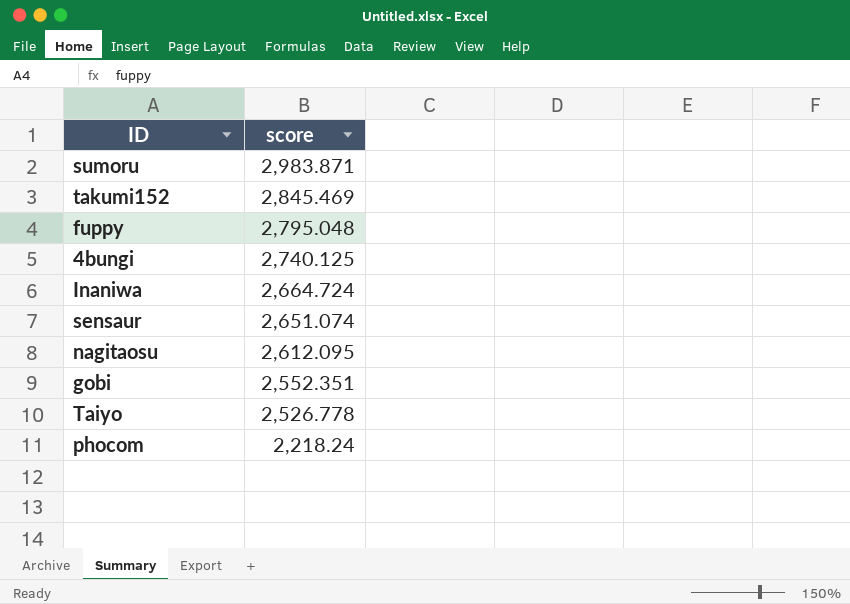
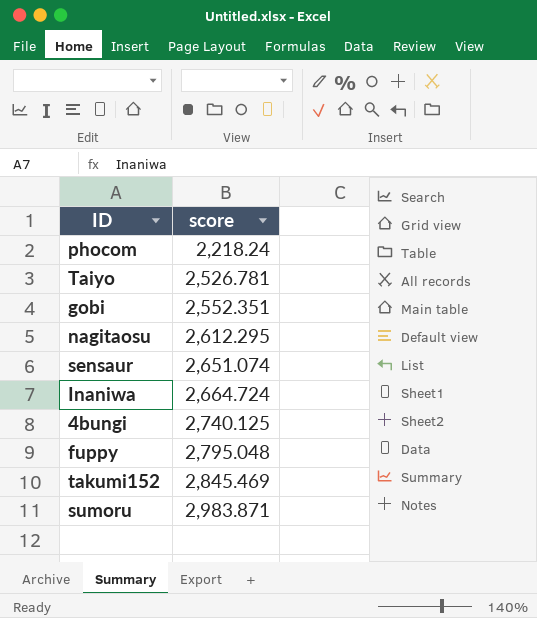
row order: score descending -> score ascending
Taiyo | score: 2,526.778 -> 2,526.781
nagitaosu | score: 2,612.095 -> 2,612.295

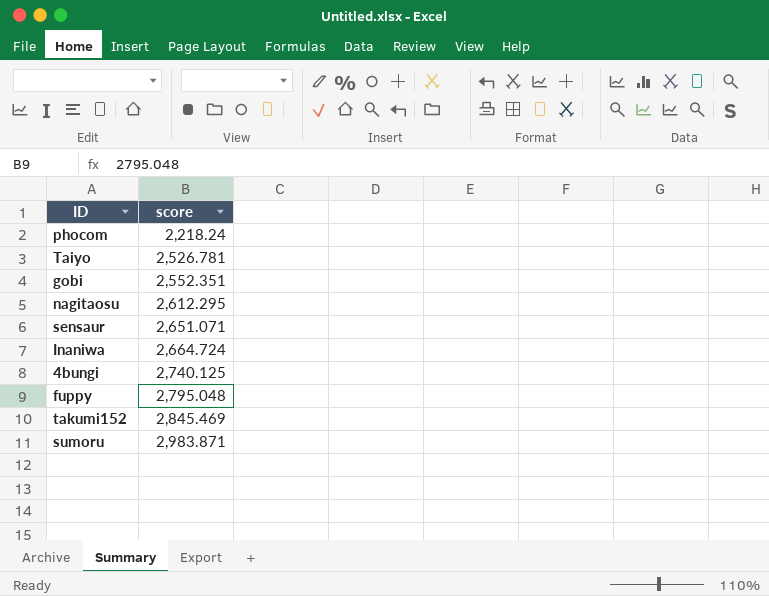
sensaur | score: 2,651.074 -> 2,651.071

